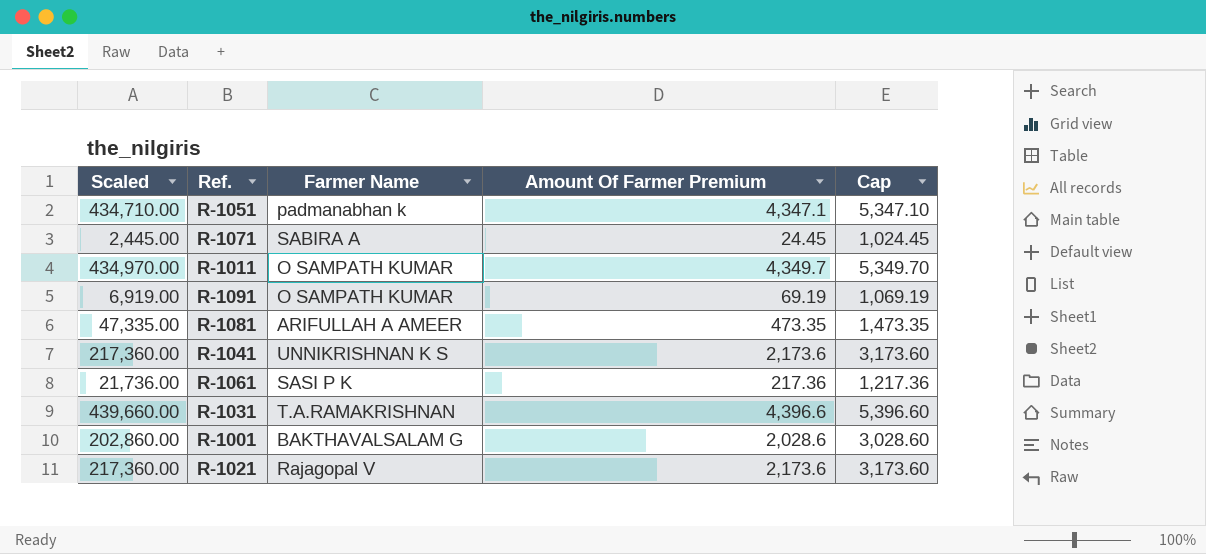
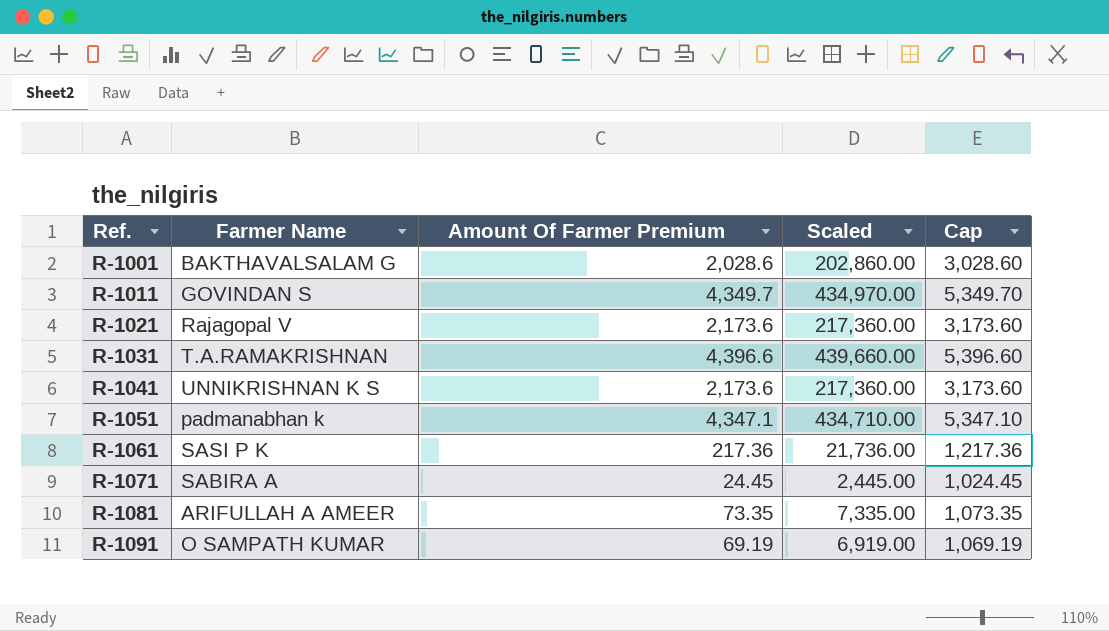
row order: none -> Ref. ascending
column Scaled | position: 1 -> 4
R-1011 | Farmer Name: O SAMPATH KUMAR -> GOVINDAN S
R-1081 | Amount Of Farmer Premium: 473.35 -> 73.35
R-1081 | Scaled: 47,335.00 -> 7,335.00
R-1081 | Cap: 1,473.35 -> 1,073.35

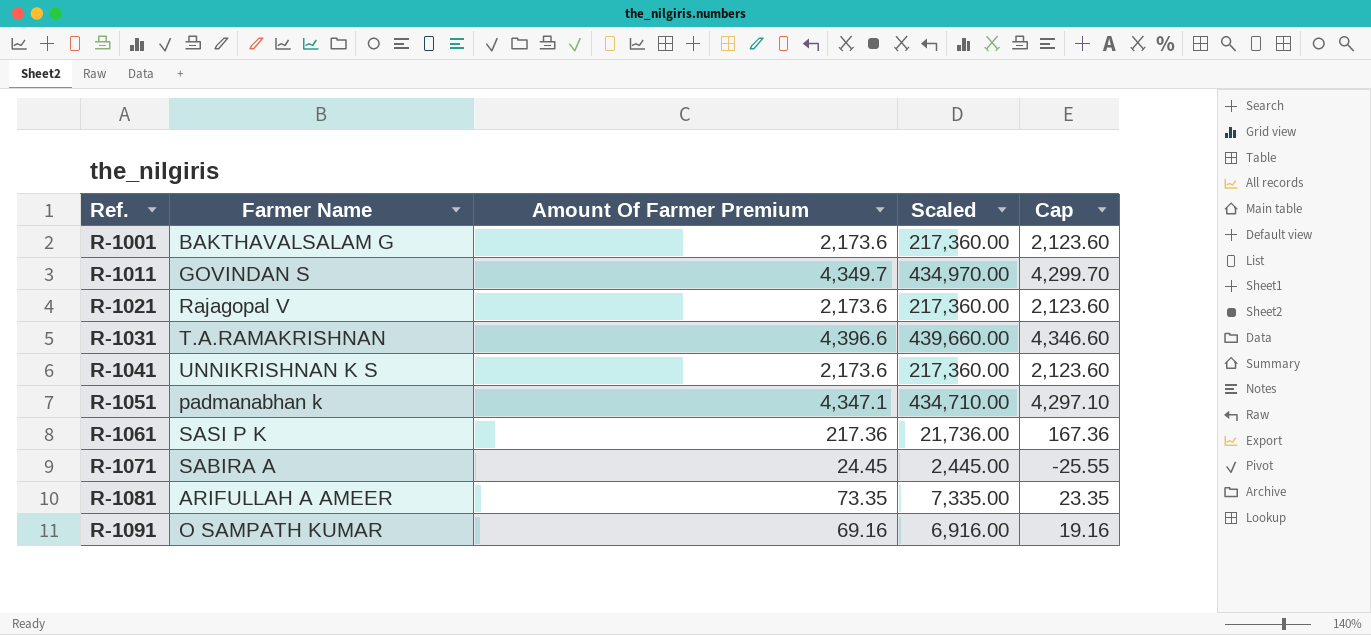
column Cap | formula: [Amount Of Farmer Premium] + 1000 -> [Amount Of Farmer Premium] - 50
R-1001 | Amount Of Farmer Premium: 2,028.6 -> 2,173.6
R-1001 | Scaled: 202,860.00 -> 217,360.00
R-1091 | Amount Of Farmer Premium: 69.19 -> 69.16
R-1091 | Scaled: 6,919.00 -> 6,916.00

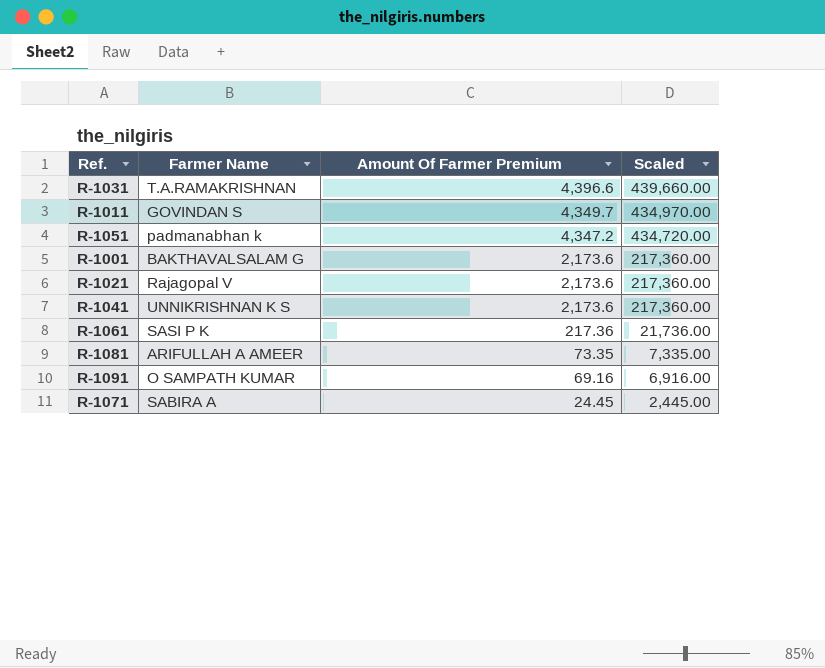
row order: Ref. ascending -> Amount Of Farmer Premium descending
column Cap | formula: [Amount Of Farmer Premium] - 50 -> none
R-1051 | Amount Of Farmer Premium: 4,347.1 -> 4,347.2
R-1051 | Scaled: 434,710.00 -> 434,720.00

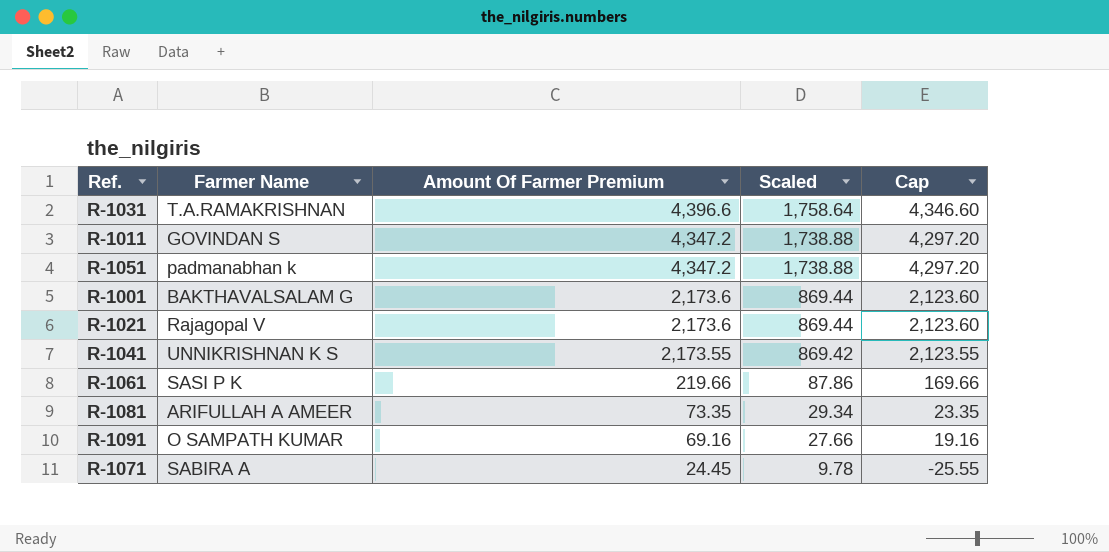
column Scaled | formula: [Amount Of Farmer Premium] * 100 -> [Amount Of Farmer Premium] * 0.4
column Cap | formula: none -> [Amount Of Farmer Premium] - 50
R-1011 | Amount Of Farmer Premium: 4,349.7 -> 4,347.2
R-1041 | Amount Of Farmer Premium: 2,173.6 -> 2,173.55
R-1061 | Amount Of Farmer Premium: 217.36 -> 219.66

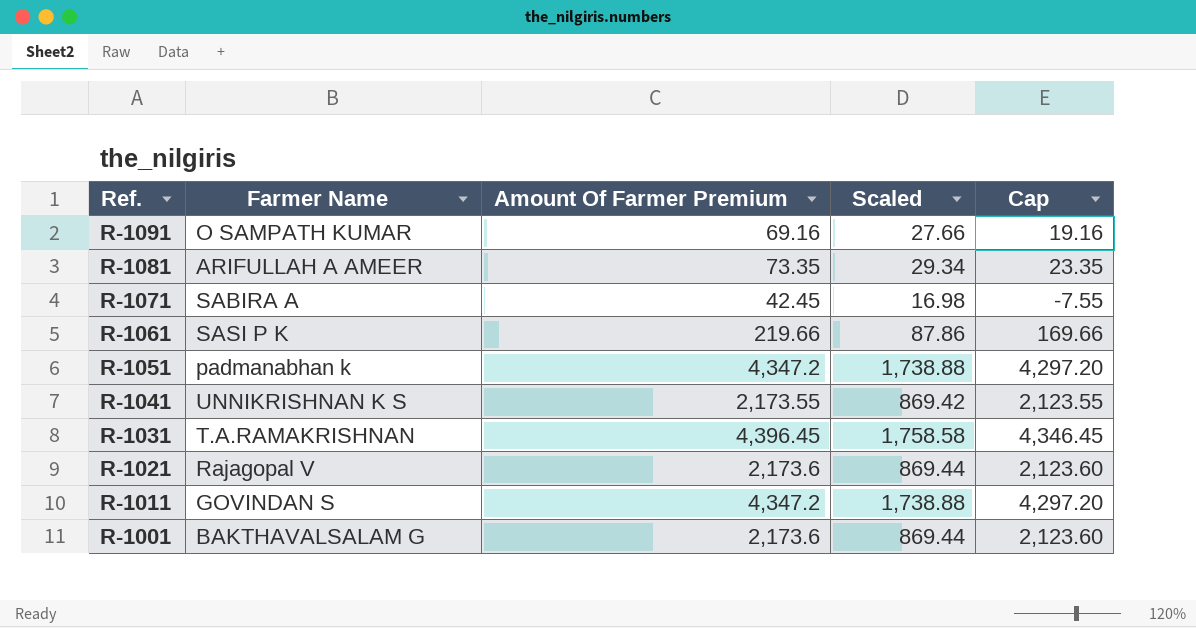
row order: Amount Of Farmer Premium descending -> Ref. descending
R-1071 | Amount Of Farmer Premium: 24.45 -> 42.45
R-1071 | Scaled: 9.78 -> 16.98
R-1071 | Cap: -25.55 -> -7.55
R-1031 | Amount Of Farmer Premium: 4,396.6 -> 4,396.45
R-1031 | Scaled: 1,758.64 -> 1,758.58
R-1031 | Cap: 4,346.60 -> 4,346.45

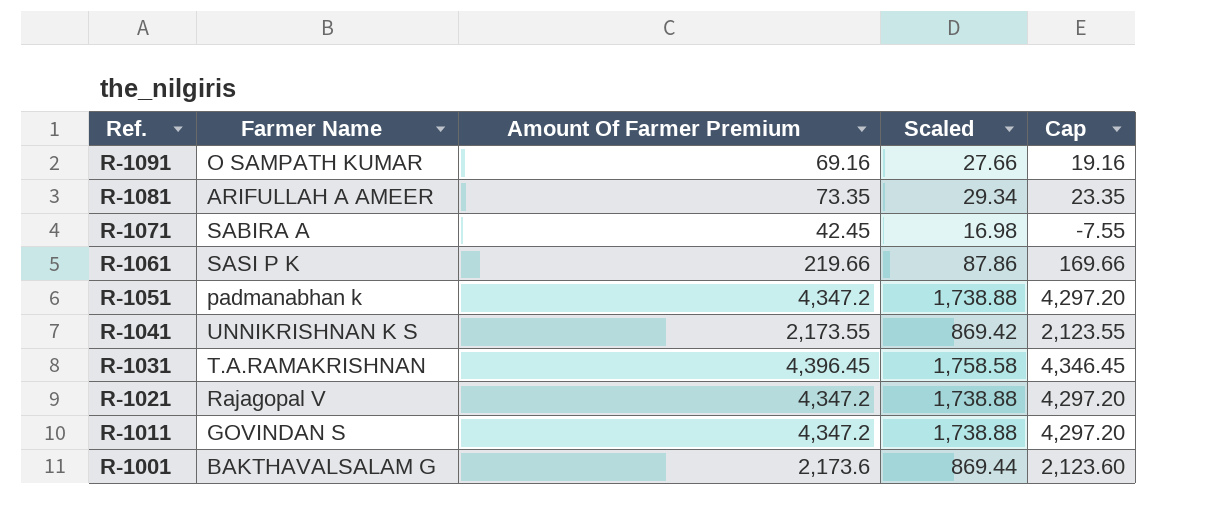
R-1021 | Amount Of Farmer Premium: 2,173.6 -> 4,347.2
R-1021 | Scaled: 869.44 -> 1,738.88
R-1021 | Cap: 2,123.60 -> 4,297.20

